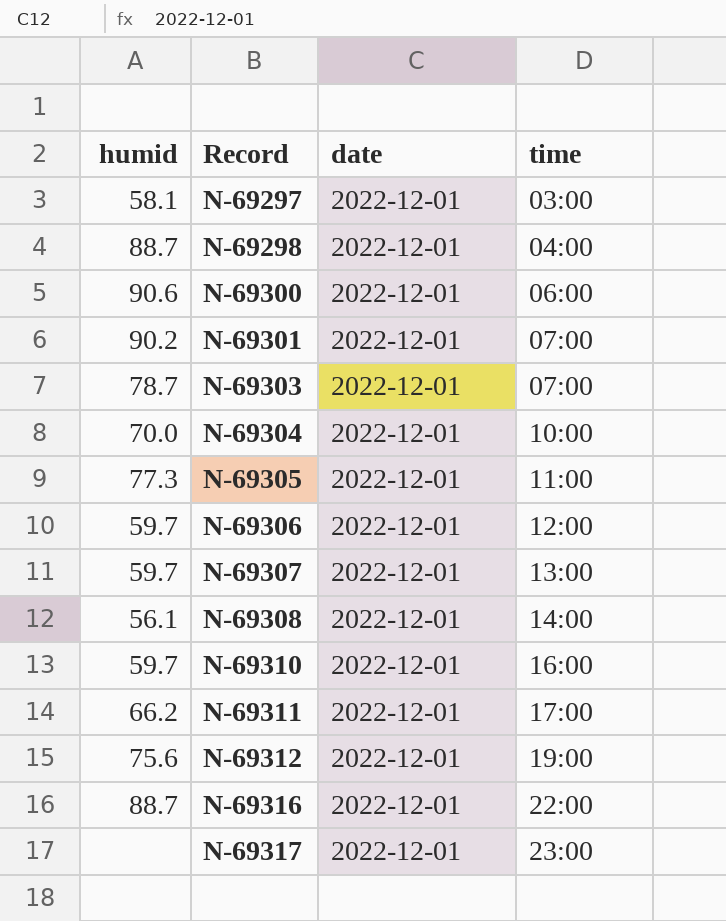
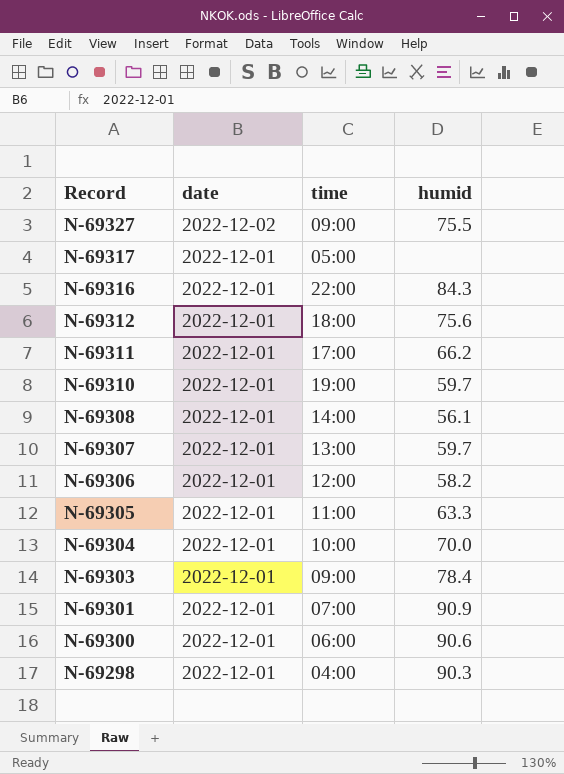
row order: Record ascending -> Record descending
column humid | position: 1 -> 4
row N-69297: 58.1 | 2022-12-01 | 03:00 -> none
row N-69327: none -> 2022-12-02 | 09:00 | 75.5
N-69317 | time: 23:00 -> 05:00
N-69316 | humid: 88.7 -> 84.3
N-69312 | time: 19:00 -> 18:00
N-69310 | time: 16:00 -> 19:00
N-69306 | humid: 59.7 -> 58.2
N-69305 | humid: 77.3 -> 63.3
N-69303 | time: 07:00 -> 09:00
N-69303 | humid: 78.7 -> 78.4
N-69301 | humid: 90.2 -> 90.9
N-69298 | humid: 88.7 -> 90.3

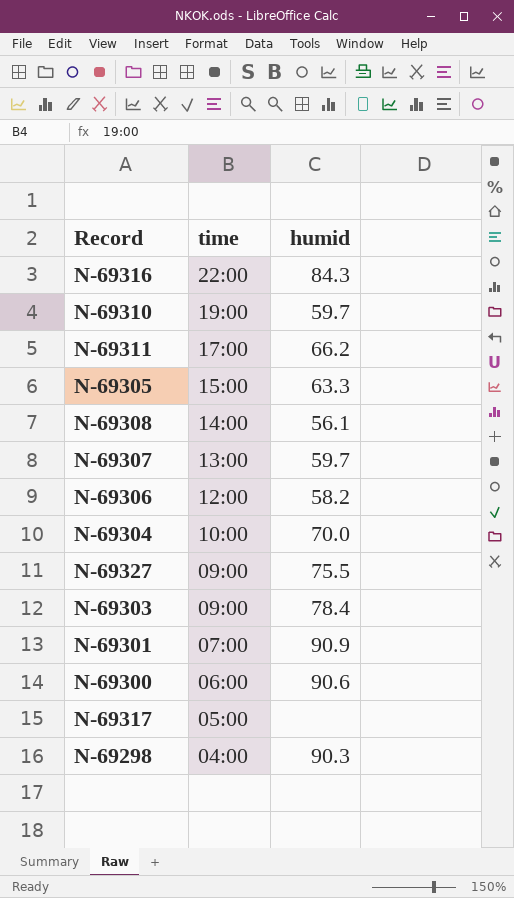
row order: Record descending -> time descending
column date | position: 2 -> none
row N-69312: 2022-12-01 | 18:00 | 75.6 -> none
N-69305 | time: 11:00 -> 15:00

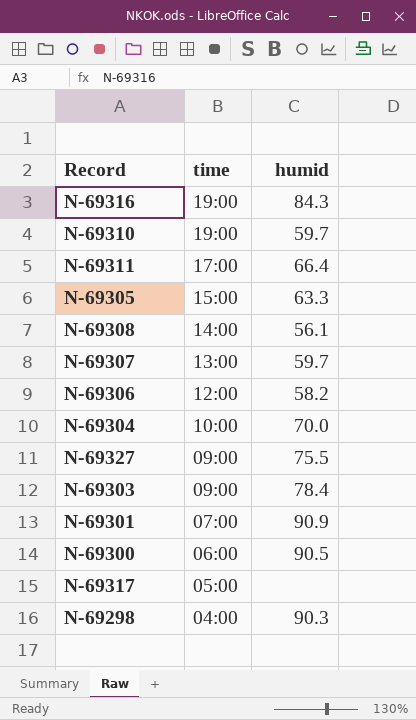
N-69316 | time: 22:00 -> 19:00
N-69311 | humid: 66.2 -> 66.4
N-69300 | humid: 90.6 -> 90.5

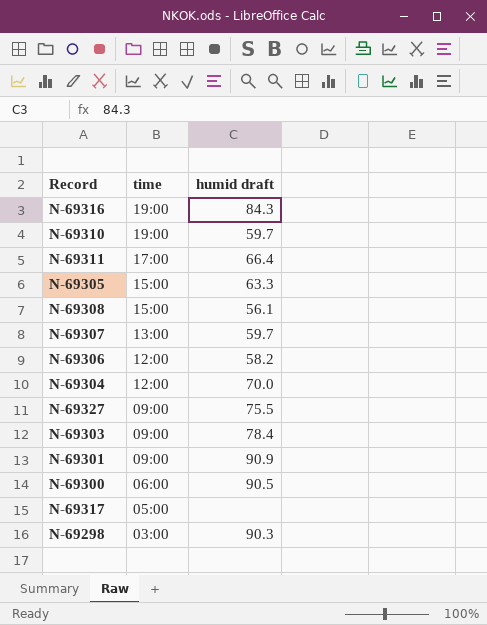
column name: humid -> humid draft
N-69308 | time: 14:00 -> 15:00
N-69304 | time: 10:00 -> 12:00
N-69301 | time: 07:00 -> 09:00
N-69298 | time: 04:00 -> 03:00

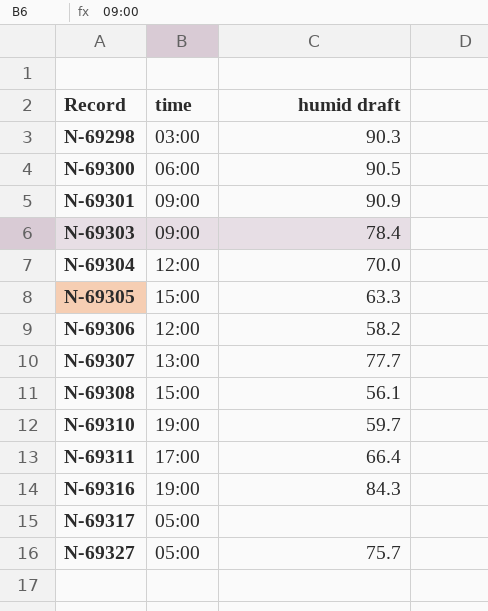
row order: time descending -> Record ascending
N-69307 | humid draft: 59.7 -> 77.7
N-69327 | time: 09:00 -> 05:00
N-69327 | humid draft: 75.5 -> 75.7

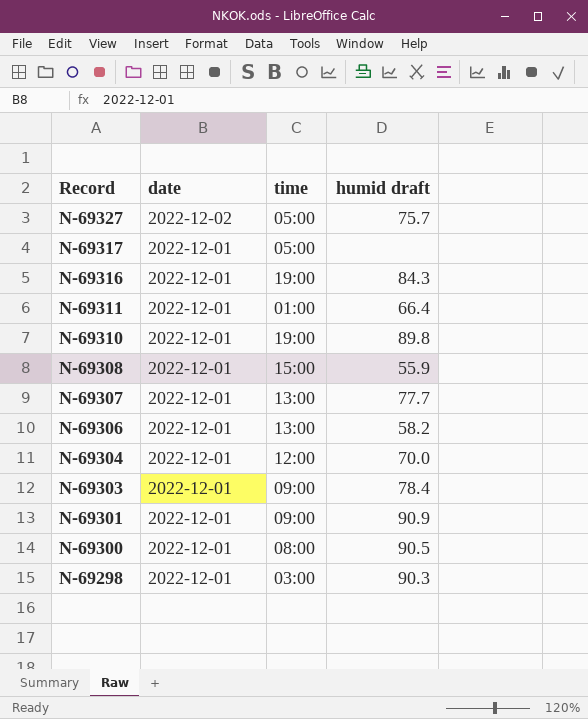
row order: Record ascending -> Record descending
column date | position: none -> 2
row N-69305: 15:00 | 63.3 -> none
N-69311 | time: 17:00 -> 01:00
N-69310 | humid draft: 59.7 -> 89.8
N-69308 | humid draft: 56.1 -> 55.9
N-69306 | time: 12:00 -> 13:00
N-69300 | time: 06:00 -> 08:00

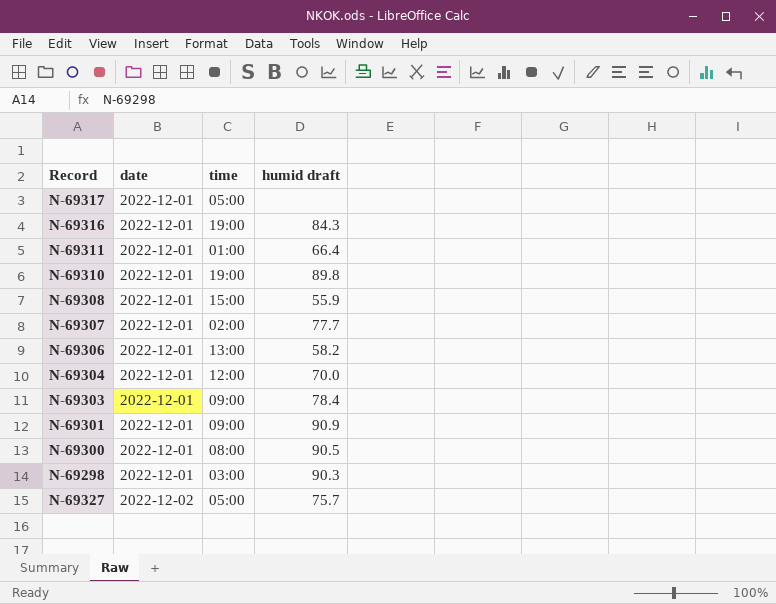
row order: Record descending -> date ascending
N-69307 | time: 13:00 -> 02:00

